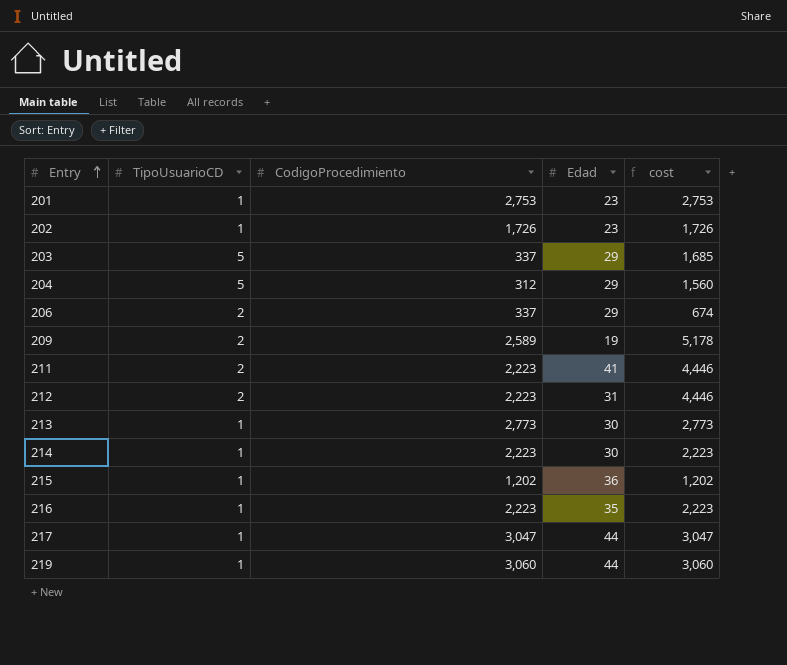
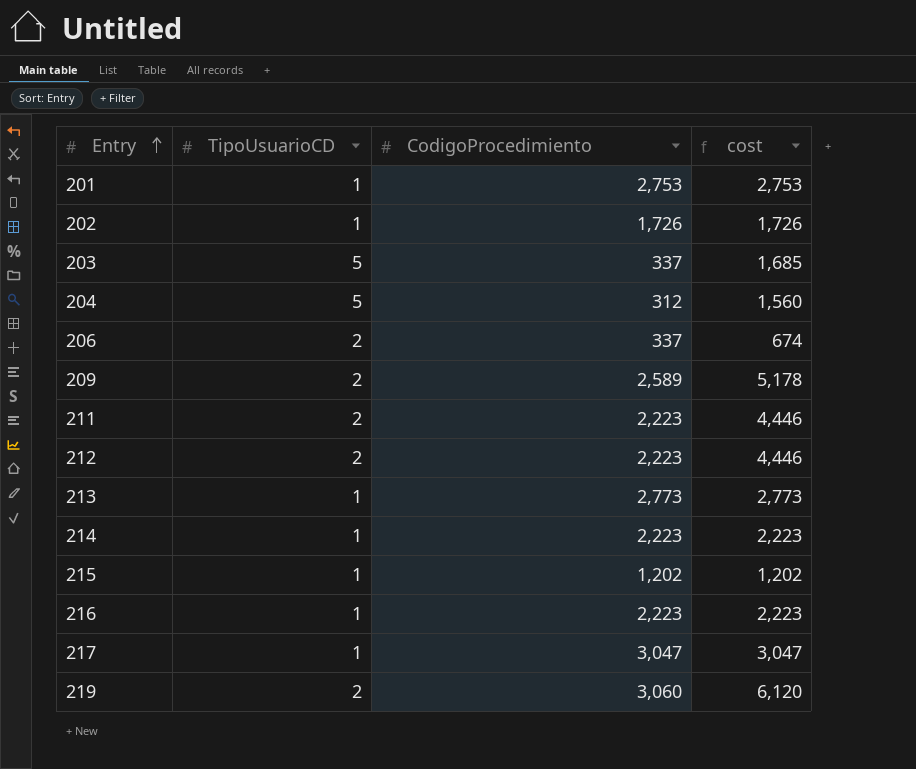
column Edad | position: 4 -> none
219 | TipoUsuarioCD: 1 -> 2
219 | cost: 3,060 -> 6,120

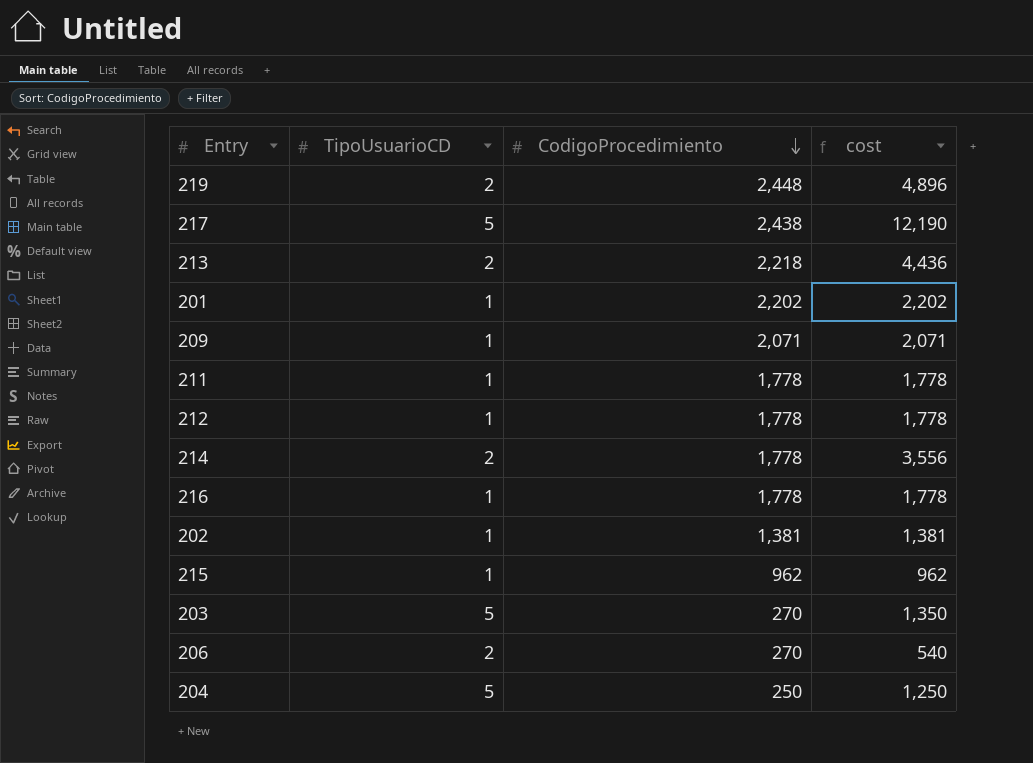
row order: Entry ascending -> CodigoProcedimiento descending
219 | CodigoProcedimiento: 3,060 -> 2,448
219 | cost: 6,120 -> 4,896
217 | TipoUsuarioCD: 1 -> 5
217 | CodigoProcedimiento: 3,047 -> 2,438
217 | cost: 3,047 -> 12,190
213 | TipoUsuarioCD: 1 -> 2
213 | CodigoProcedimiento: 2,773 -> 2,218
213 | cost: 2,773 -> 4,436
201 | CodigoProcedimiento: 2,753 -> 2,202
201 | cost: 2,753 -> 2,202
209 | TipoUsuarioCD: 2 -> 1
209 | CodigoProcedimiento: 2,589 -> 2,071
209 | cost: 5,178 -> 2,071
211 | TipoUsuarioCD: 2 -> 1
211 | CodigoProcedimiento: 2,223 -> 1,778
211 | cost: 4,446 -> 1,778
212 | TipoUsuarioCD: 2 -> 1
212 | CodigoProcedimiento: 2,223 -> 1,778
212 | cost: 4,446 -> 1,778
214 | TipoUsuarioCD: 1 -> 2
214 | CodigoProcedimiento: 2,223 -> 1,778
214 | cost: 2,223 -> 3,556
216 | CodigoProcedimiento: 2,223 -> 1,778
216 | cost: 2,223 -> 1,778
202 | CodigoProcedimiento: 1,726 -> 1,381
202 | cost: 1,726 -> 1,381
215 | CodigoProcedimiento: 1,202 -> 962
215 | cost: 1,202 -> 962
203 | CodigoProcedimiento: 337 -> 270
203 | cost: 1,685 -> 1,350
206 | CodigoProcedimiento: 337 -> 270
206 | cost: 674 -> 540
204 | CodigoProcedimiento: 312 -> 250
204 | cost: 1,560 -> 1,250

